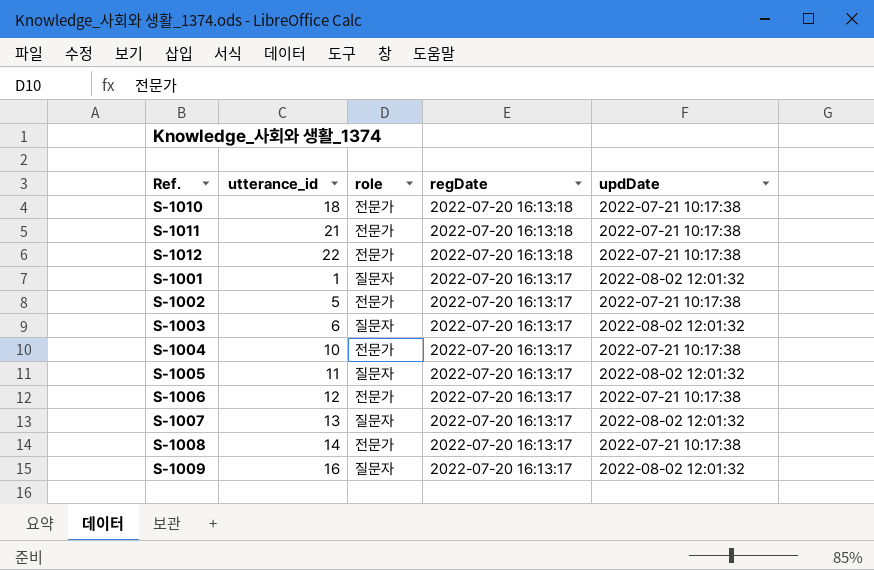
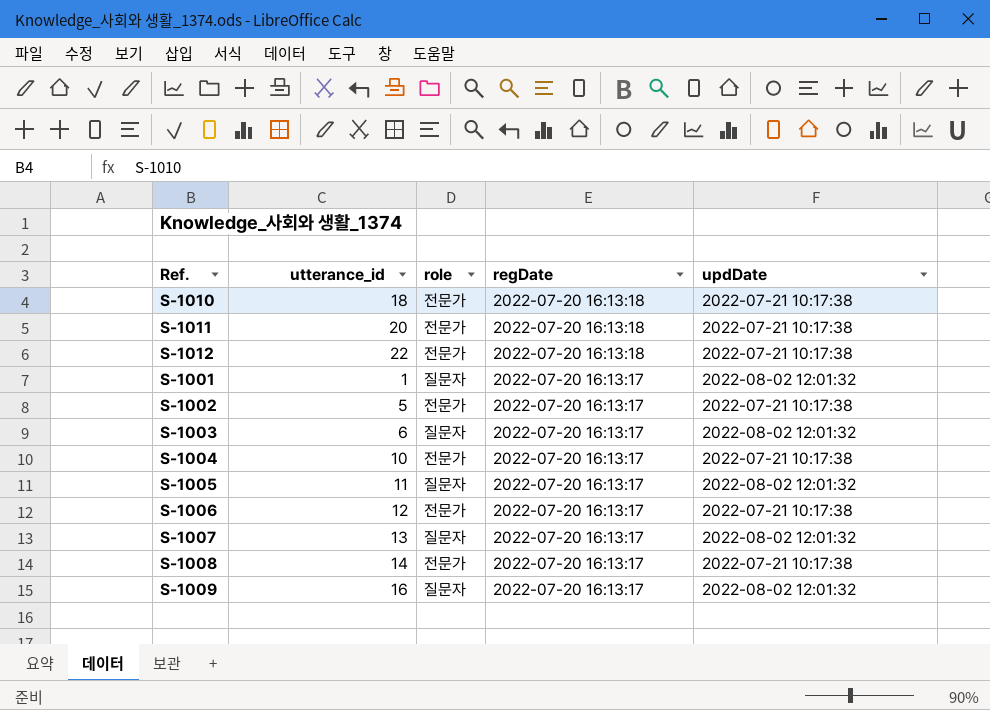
S-1011 | utterance_id: 21 -> 20

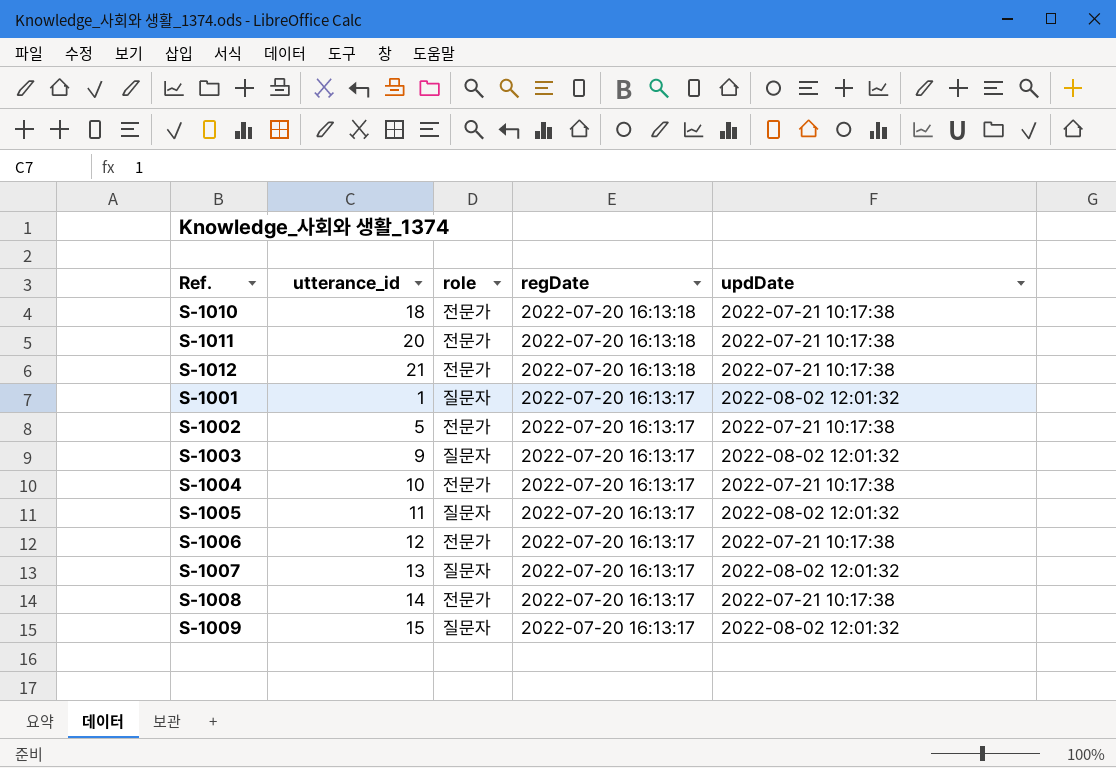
S-1012 | utterance_id: 22 -> 21
S-1003 | utterance_id: 6 -> 9
S-1009 | utterance_id: 16 -> 15

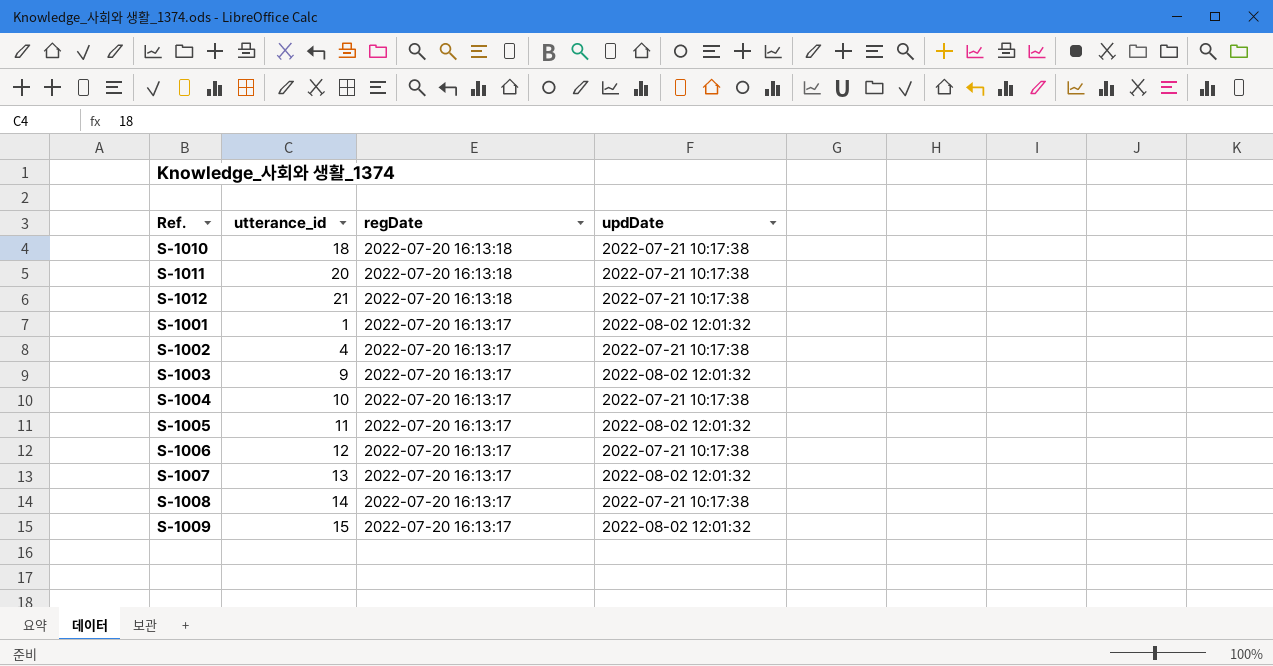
column role | position: 3 -> none
S-1002 | utterance_id: 5 -> 4

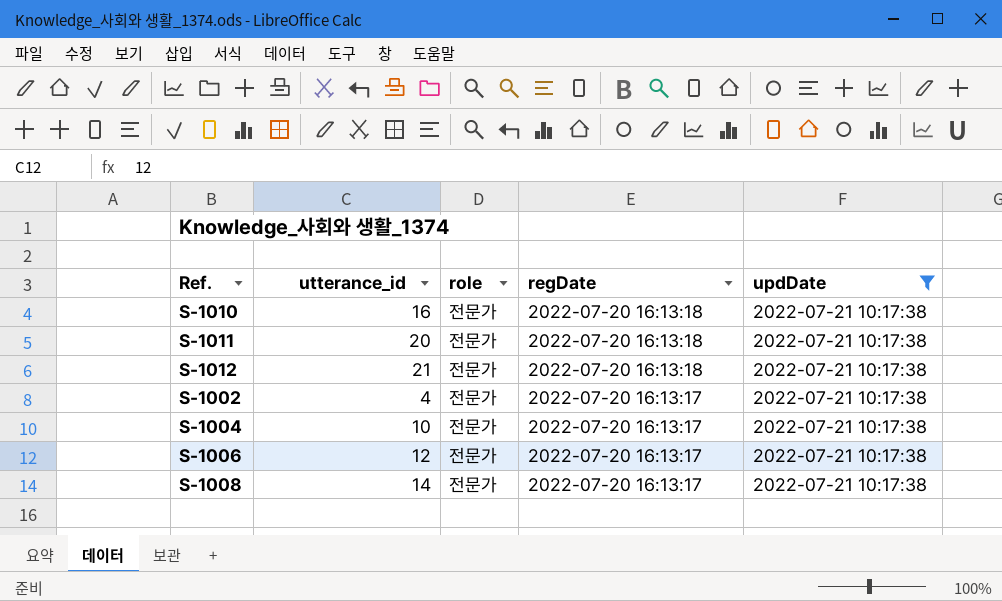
filter: none -> updDate = 2022-07-21 10:17:38
column role | position: none -> 3
S-1010 | utterance_id: 18 -> 16

